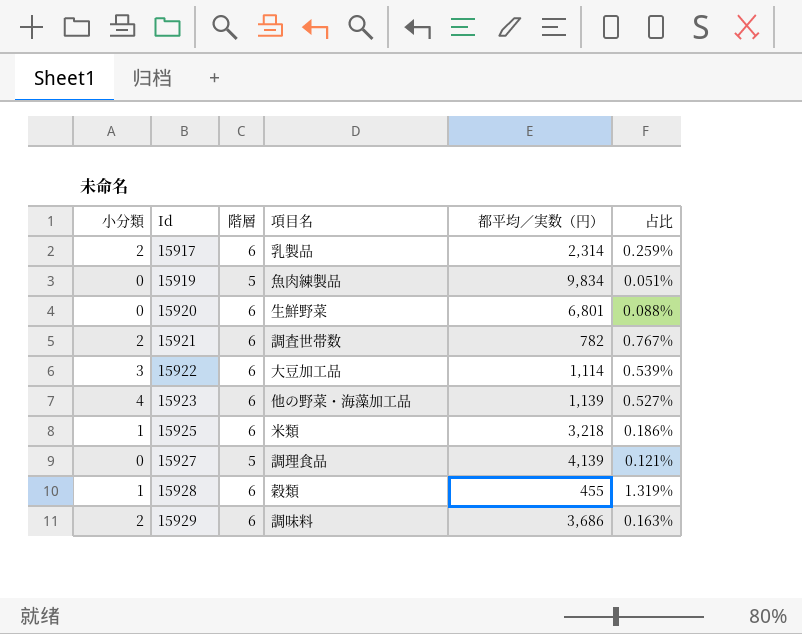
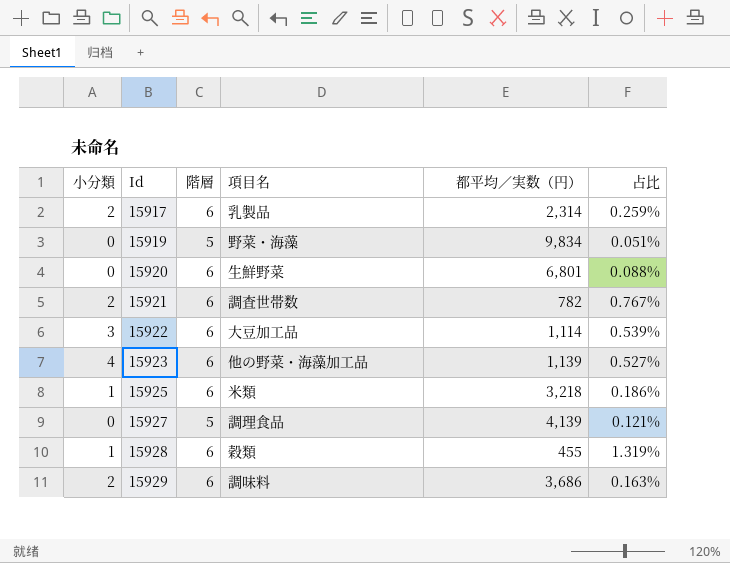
15919 | 項目名: 魚肉練製品 -> 野菜・海藻

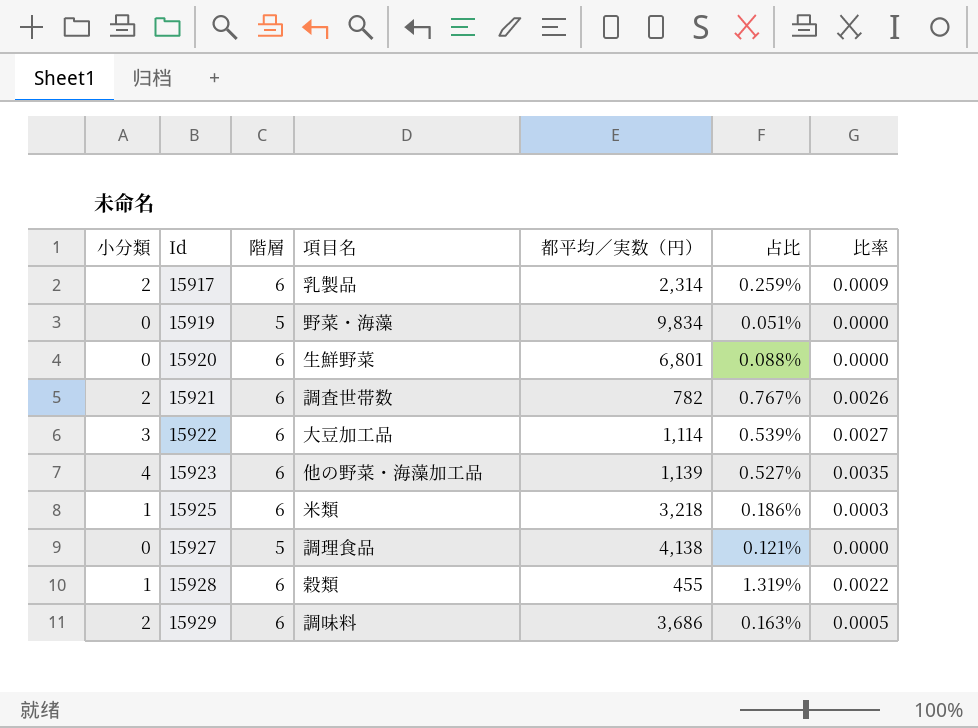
column 比率 | formula: none -> [小分類] / [都平均／実数（円）]
15927 | 都平均／実数（円）: 4,139 -> 4,138

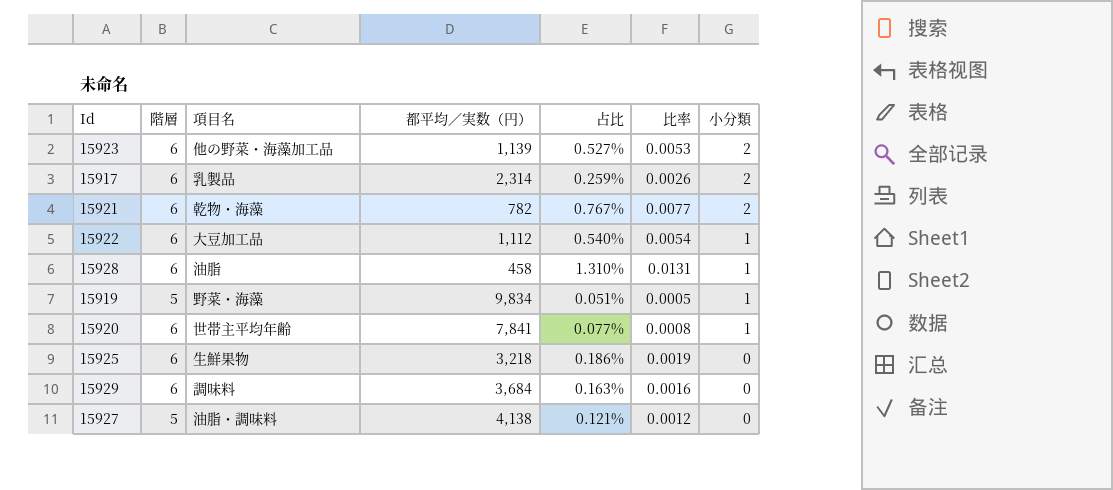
row order: Id ascending -> 小分類 descending
column 比率 | formula: [小分類] / [都平均／実数（円）] -> [階層] / [都平均／実数（円）]
column 小分類 | position: 1 -> 7
15923 | 小分類: 4 -> 2
15921 | 項目名: 調査世帯数 -> 乾物・海藻
15922 | 都平均／実数（円）: 1,114 -> 1,112
15922 | 占比: 0.539% -> 0.540%
15922 | 小分類: 3 -> 1
15928 | 項目名: 穀類 -> 油脂
15928 | 都平均／実数（円）: 455 -> 458
15928 | 占比: 1.319% -> 1.310%
15919 | 小分類: 0 -> 1
15920 | 項目名: 生鮮野菜 -> 世帯主平均年齢
15920 | 都平均／実数（円）: 6,801 -> 7,841
15920 | 占比: 0.088% -> 0.077%
15920 | 小分類: 0 -> 1
15925 | 項目名: 米類 -> 生鮮果物
15925 | 小分類: 1 -> 0
15929 | 都平均／実数（円）: 3,686 -> 3,684
15929 | 小分類: 2 -> 0
15927 | 項目名: 調理食品 -> 油脂・調味料

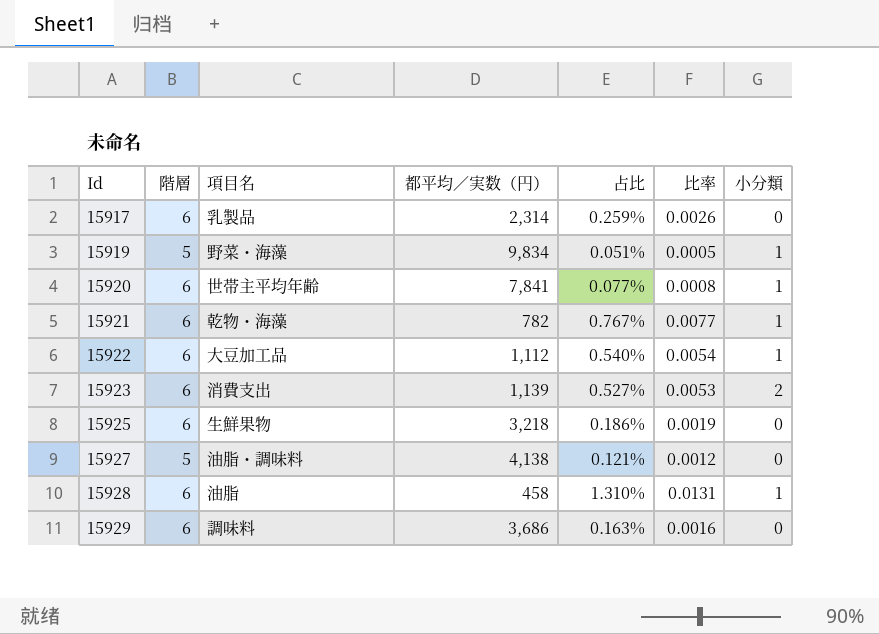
row order: 小分類 descending -> Id ascending
15917 | 小分類: 2 -> 0
15921 | 小分類: 2 -> 1
15923 | 項目名: 他の野菜・海藻加工品 -> 消費支出
15929 | 都平均／実数（円）: 3,684 -> 3,686

